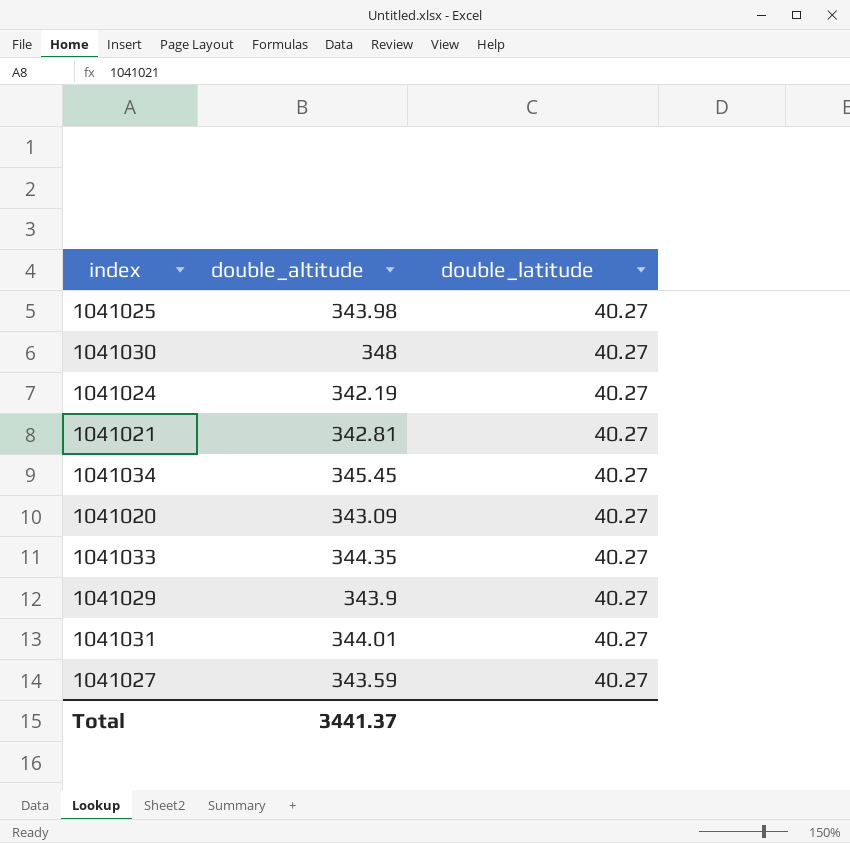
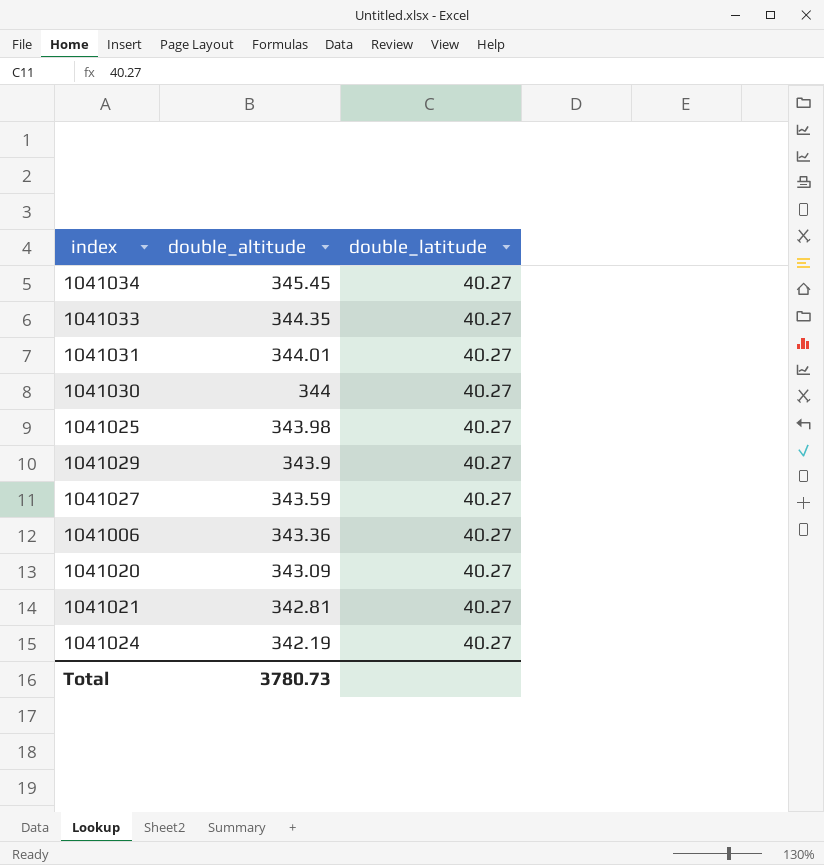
row order: none -> double_altitude descending
1041030 | double_altitude: 348 -> 344
row 1041006: none -> 343.36 | 40.27
Total | double_altitude: 3441.37 -> 3780.73

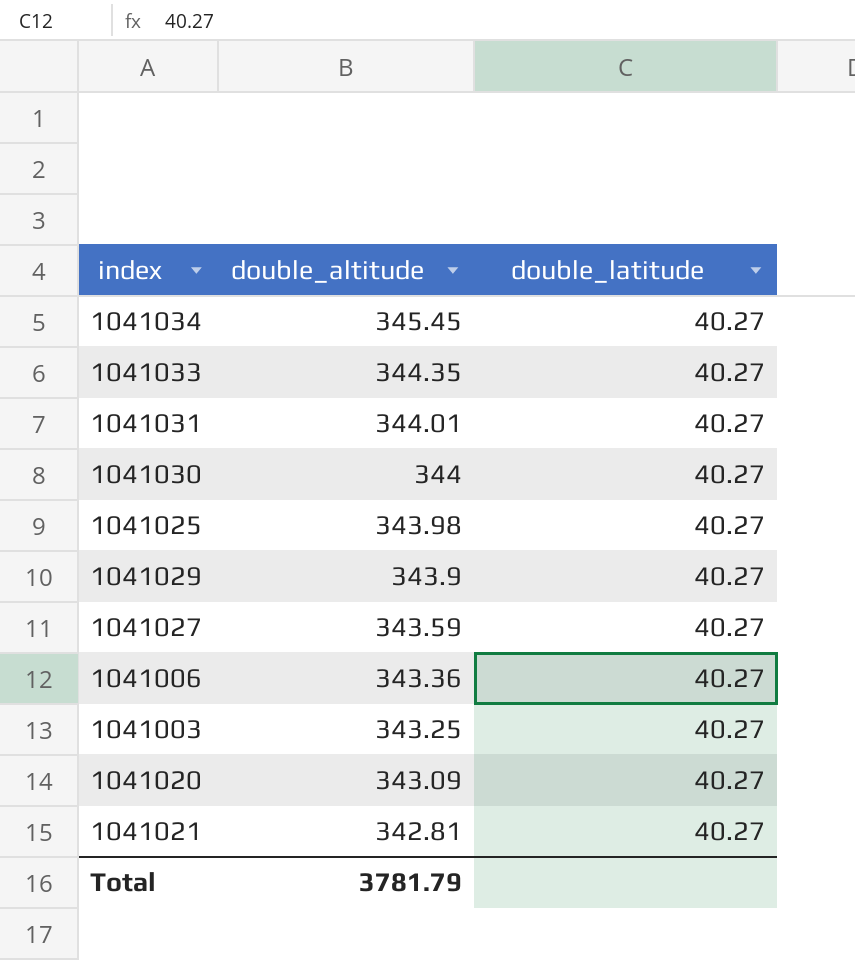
row 1041024: 342.19 | 40.27 -> none
row 1041003: none -> 343.25 | 40.27
Total | double_altitude: 3780.73 -> 3781.79

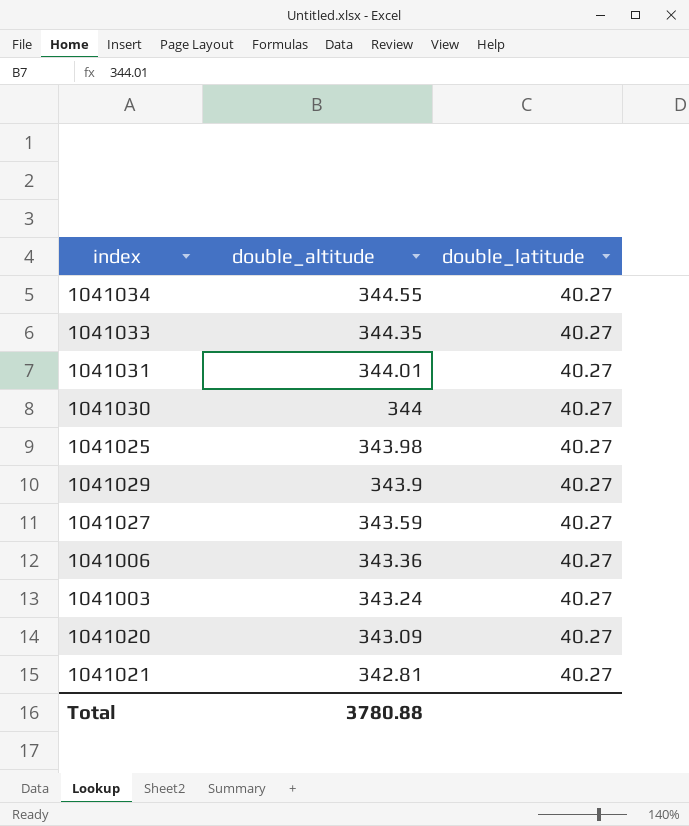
1041034 | double_altitude: 345.45 -> 344.55
1041003 | double_altitude: 343.25 -> 343.24
Total | double_altitude: 3781.79 -> 3780.88

